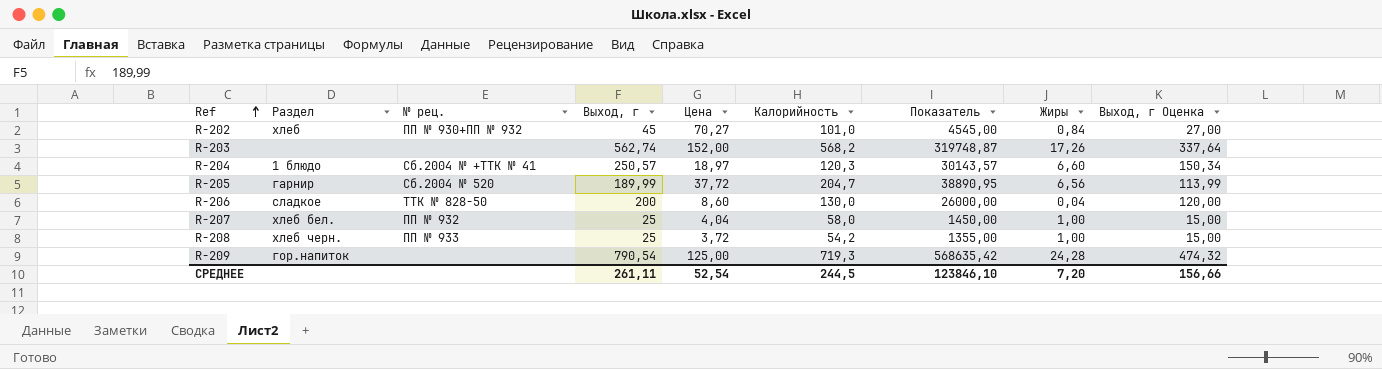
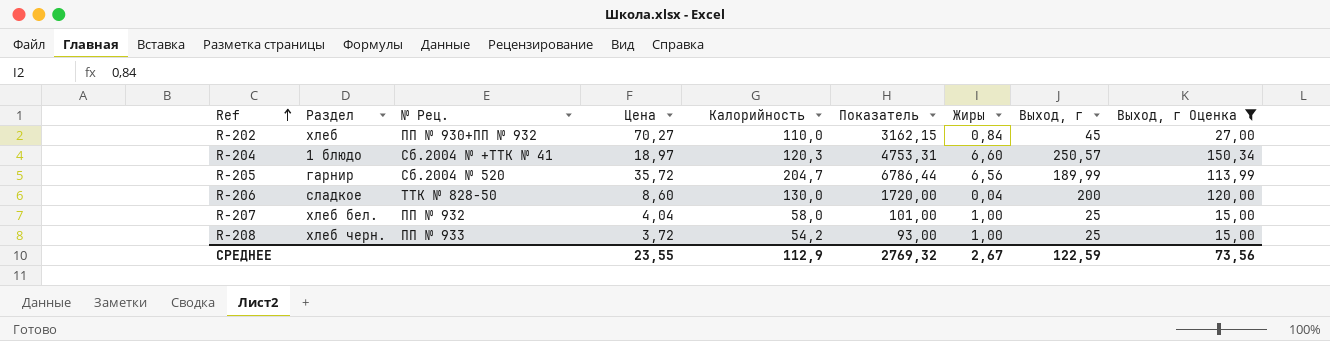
filter: none -> Выход, г Оценка <= 150,34
column name: № рец. -> № Рец.
column Показатель | formula: [Выход, г] * [Калорийность] -> [Цена] * [Выход, г]
column Выход, г | position: 4 -> 8
R-202 | Калорийность: 101,0 -> 110,0
R-205 | Цена: 37,72 -> 35,72
СРЕДНЕЕ | Цена: 52,54 -> 23,55
СРЕДНЕЕ | Калорийность: 244,5 -> 112,9
СРЕДНЕЕ | Показатель: 123846,10 -> 2769,32
СРЕДНЕЕ | Жиры: 7,20 -> 2,67
СРЕДНЕЕ | Выход, г: 261,11 -> 122,59
СРЕДНЕЕ | Выход, г Оценка: 156,66 -> 73,56

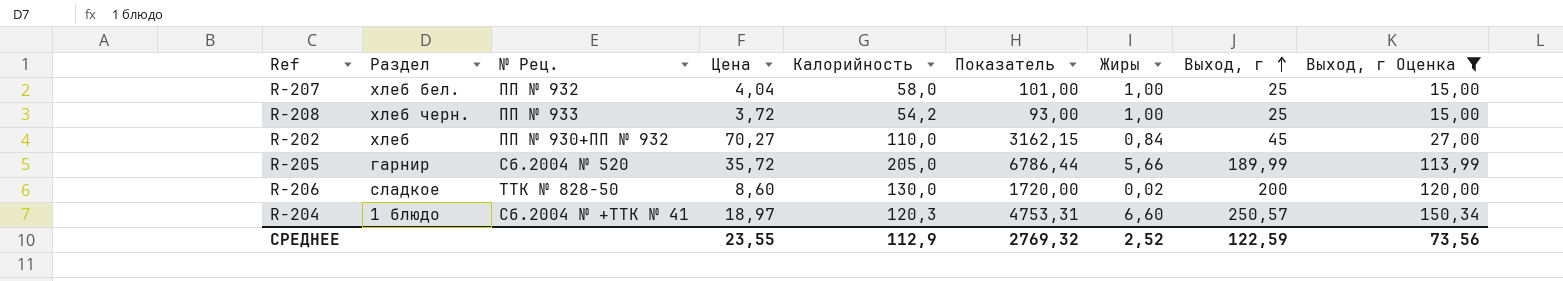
row order: Ref ascending -> Выход, г ascending
R-205 | Калорийность: 204,7 -> 205,0
R-205 | Жиры: 6,56 -> 5,66
R-206 | Жиры: 0,04 -> 0,02
СРЕДНЕЕ | Жиры: 2,67 -> 2,52

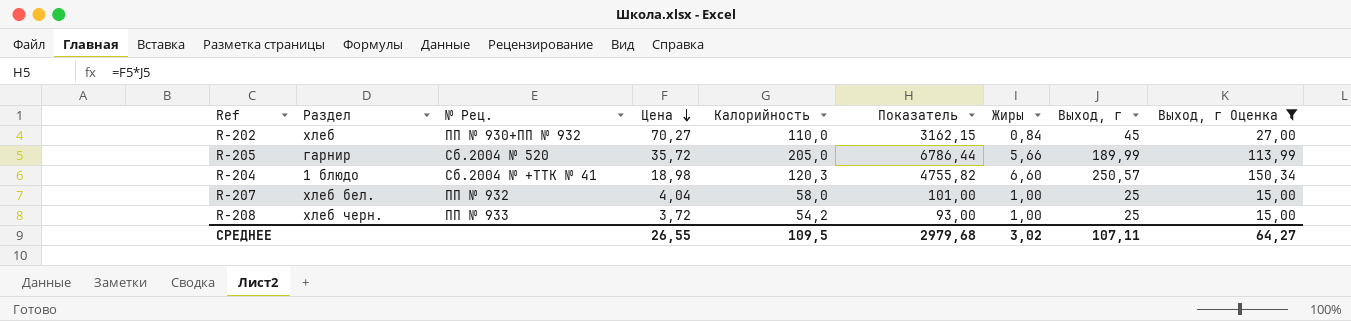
row order: Выход, г ascending -> Цена descending
row R-206: сладкое | ТТК № 828-50 | 8,60 | 130,0 | 1720,00 | 0,02 | 200 | 120,00 -> none
R-204 | Цена: 18,97 -> 18,98
R-204 | Показатель: 4753,31 -> 4755,82
СРЕДНЕЕ | Цена: 23,55 -> 26,55
СРЕДНЕЕ | Калорийность: 112,9 -> 109,5
СРЕДНЕЕ | Показатель: 2769,32 -> 2979,68
СРЕДНЕЕ | Жиры: 2,52 -> 3,02
СРЕДНЕЕ | Выход, г: 122,59 -> 107,11
СРЕДНЕЕ | Выход, г Оценка: 73,56 -> 64,27

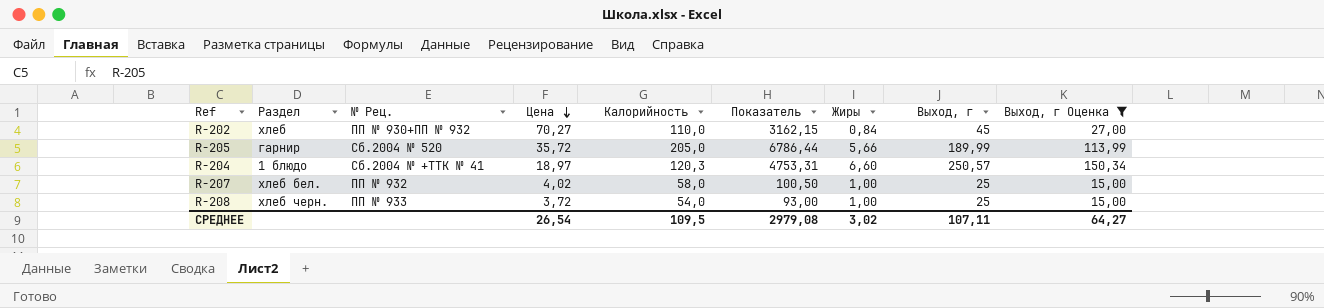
R-204 | Цена: 18,98 -> 18,97
R-204 | Показатель: 4755,82 -> 4753,31
R-207 | Цена: 4,04 -> 4,02
R-207 | Показатель: 101,00 -> 100,50
R-208 | Калорийность: 54,2 -> 54,0
СРЕДНЕЕ | Цена: 26,55 -> 26,54
СРЕДНЕЕ | Показатель: 2979,68 -> 2979,08

